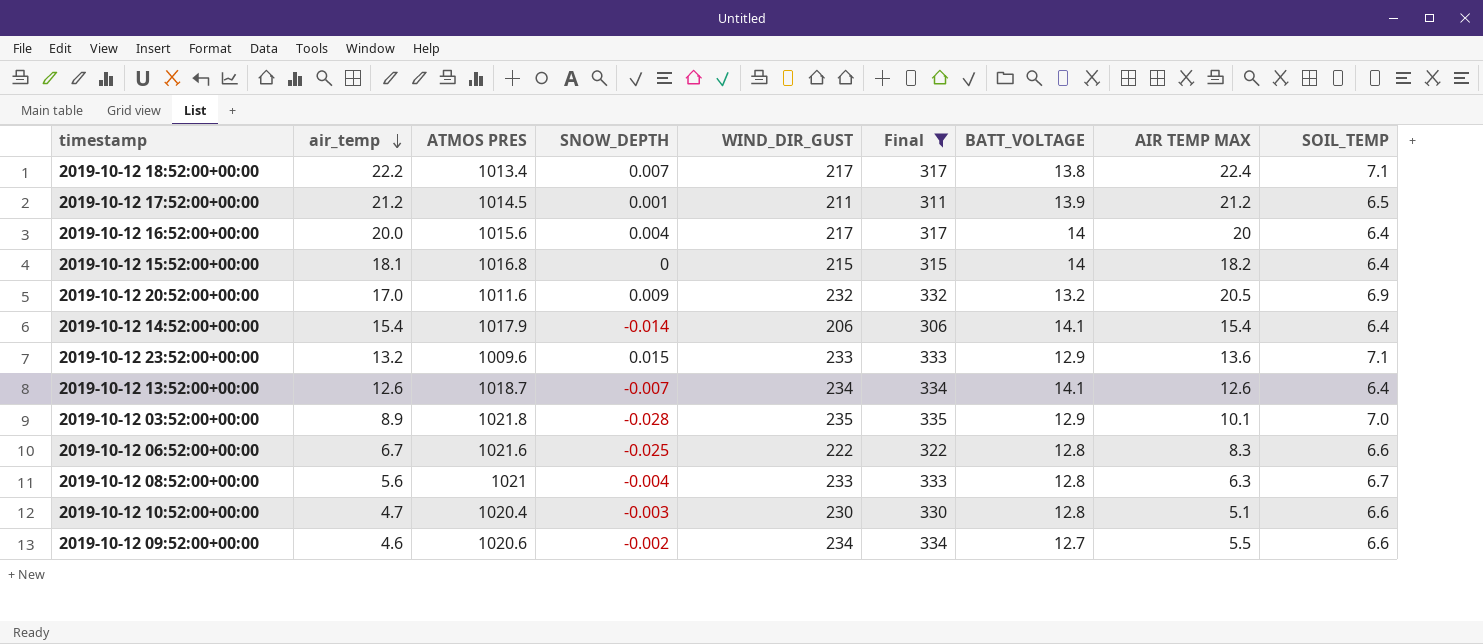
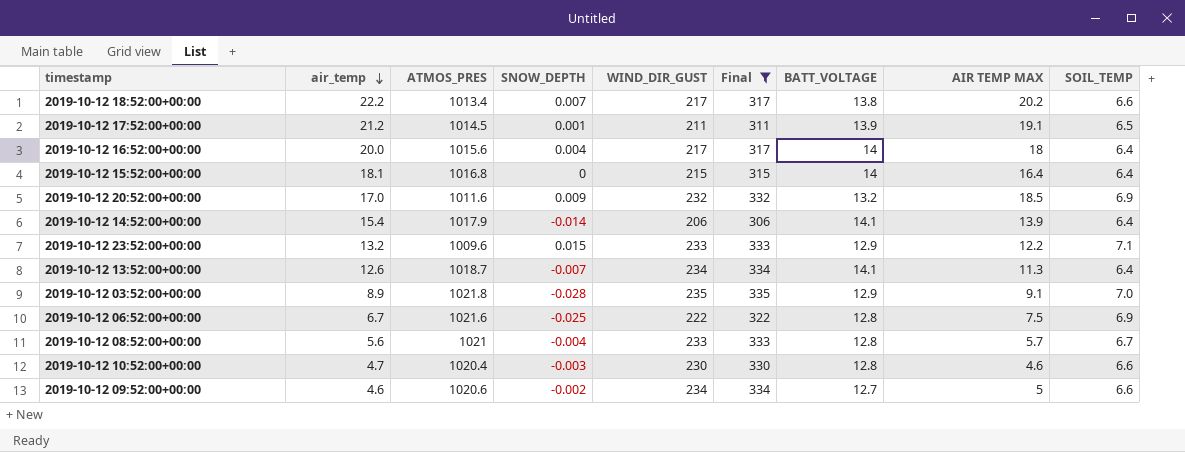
column name: ATMOS PRES -> ATMOS_PRES
2019-10-12 18:52:00+00:00 | AIR TEMP MAX: 22.4 -> 20.2
2019-10-12 18:52:00+00:00 | SOIL_TEMP: 7.1 -> 6.6
2019-10-12 17:52:00+00:00 | AIR TEMP MAX: 21.2 -> 19.1
2019-10-12 16:52:00+00:00 | AIR TEMP MAX: 20 -> 18
2019-10-12 15:52:00+00:00 | AIR TEMP MAX: 18.2 -> 16.4
2019-10-12 20:52:00+00:00 | AIR TEMP MAX: 20.5 -> 18.5
2019-10-12 14:52:00+00:00 | AIR TEMP MAX: 15.4 -> 13.9
2019-10-12 23:52:00+00:00 | AIR TEMP MAX: 13.6 -> 12.2
2019-10-12 13:52:00+00:00 | AIR TEMP MAX: 12.6 -> 11.3
2019-10-12 03:52:00+00:00 | AIR TEMP MAX: 10.1 -> 9.1
2019-10-12 06:52:00+00:00 | AIR TEMP MAX: 8.3 -> 7.5
2019-10-12 06:52:00+00:00 | SOIL_TEMP: 6.6 -> 6.9
2019-10-12 08:52:00+00:00 | AIR TEMP MAX: 6.3 -> 5.7
2019-10-12 10:52:00+00:00 | AIR TEMP MAX: 5.1 -> 4.6
2019-10-12 09:52:00+00:00 | AIR TEMP MAX: 5.5 -> 5

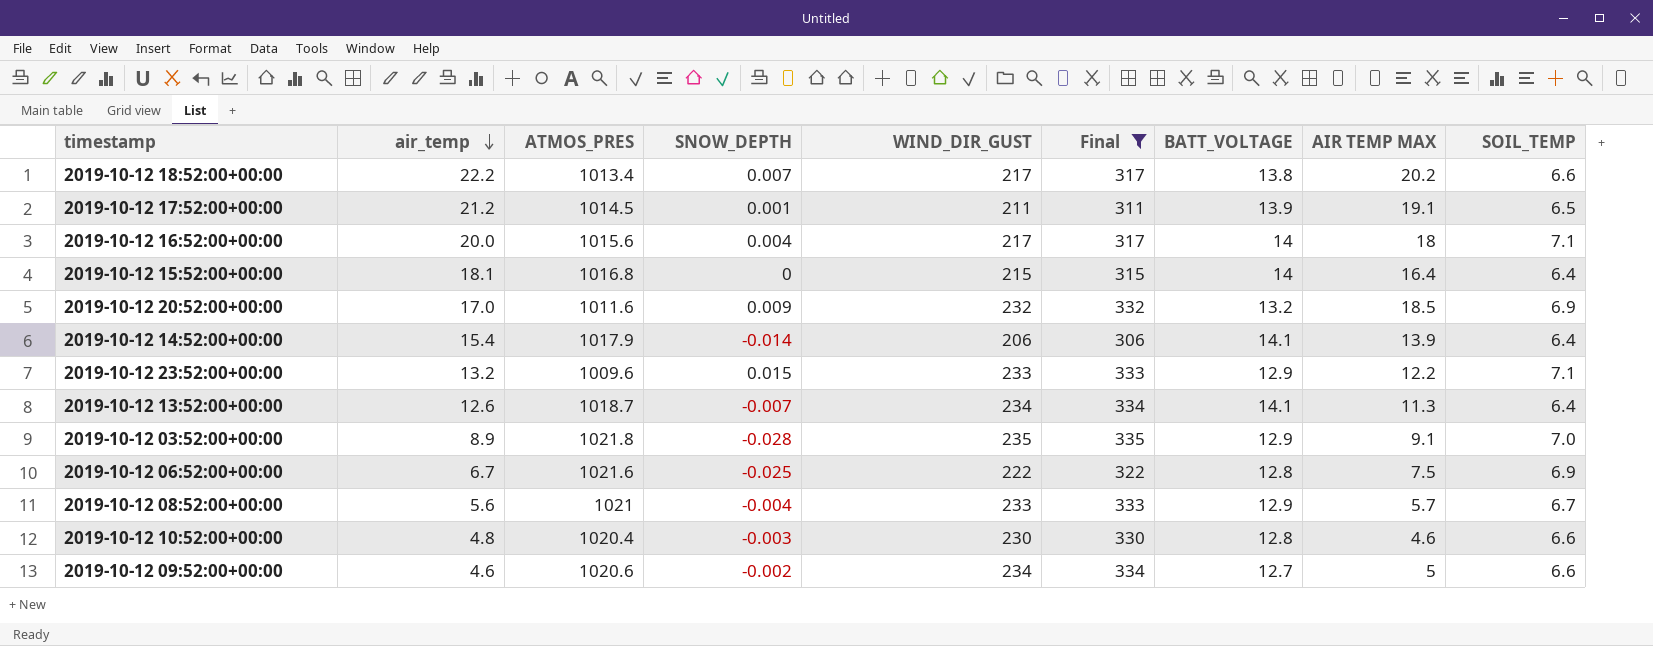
2019-10-12 16:52:00+00:00 | SOIL_TEMP: 6.4 -> 7.1
2019-10-12 08:52:00+00:00 | BATT_VOLTAGE: 12.8 -> 12.9
2019-10-12 10:52:00+00:00 | air_temp: 4.7 -> 4.8

